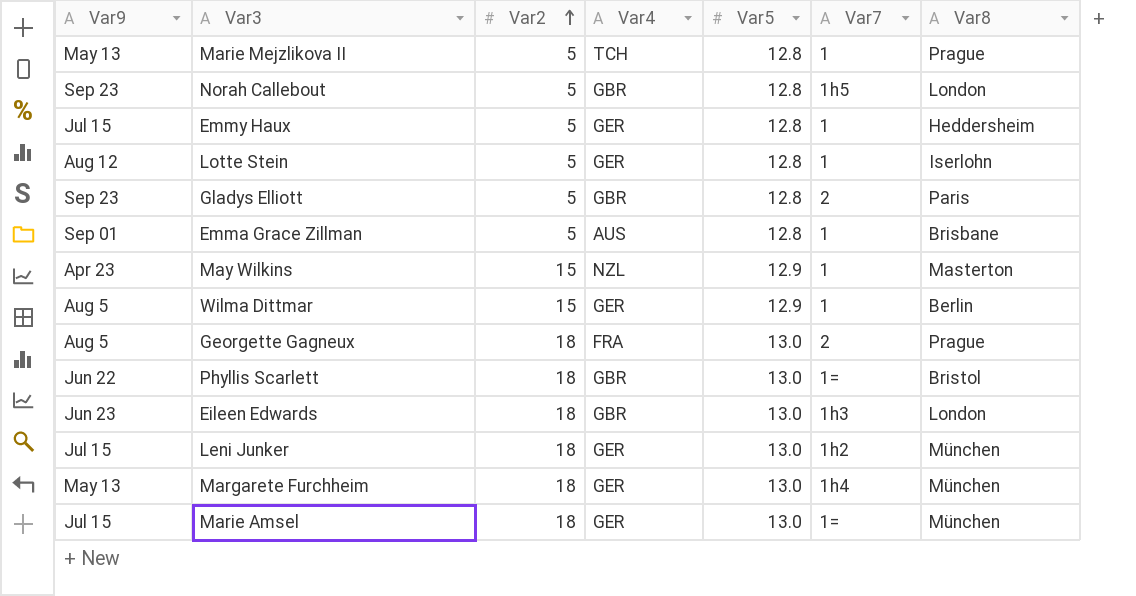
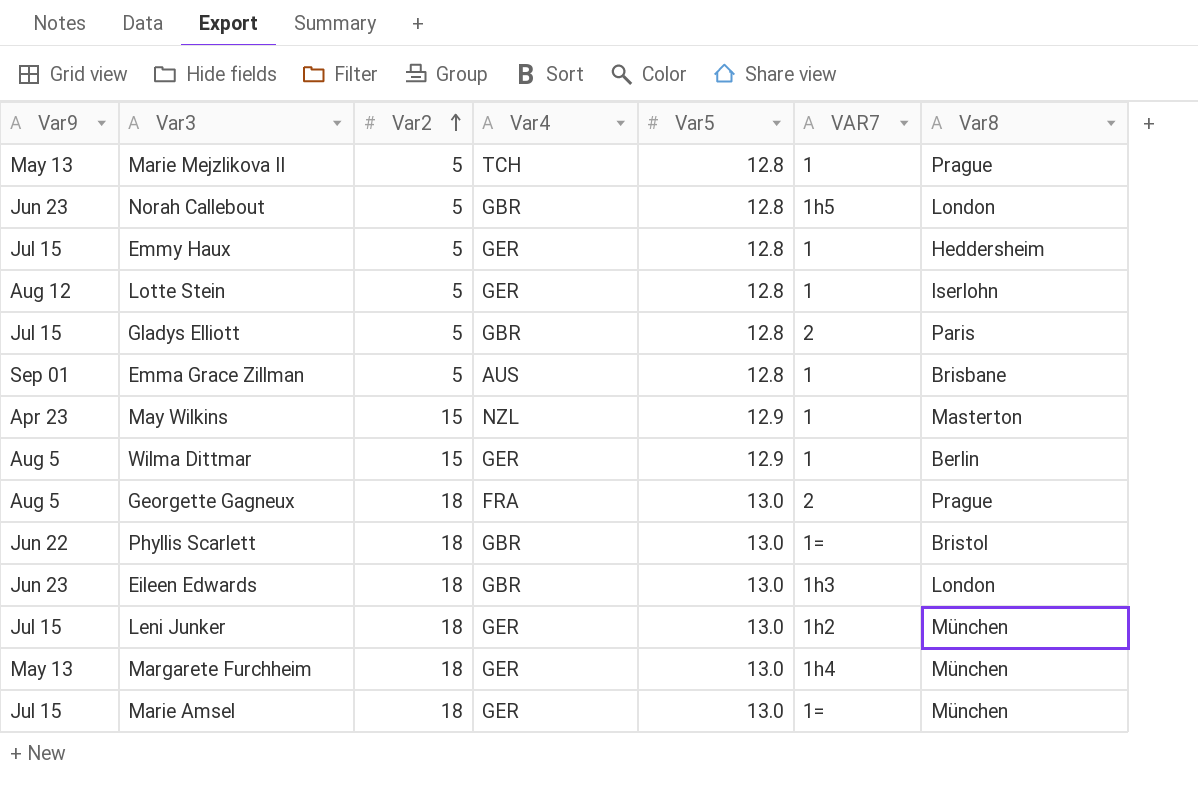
column name: Var7 -> VAR7
Norah Callebout | Var9: Sep 23 -> Jun 23
Gladys Elliott | Var9: Sep 23 -> Jul 15

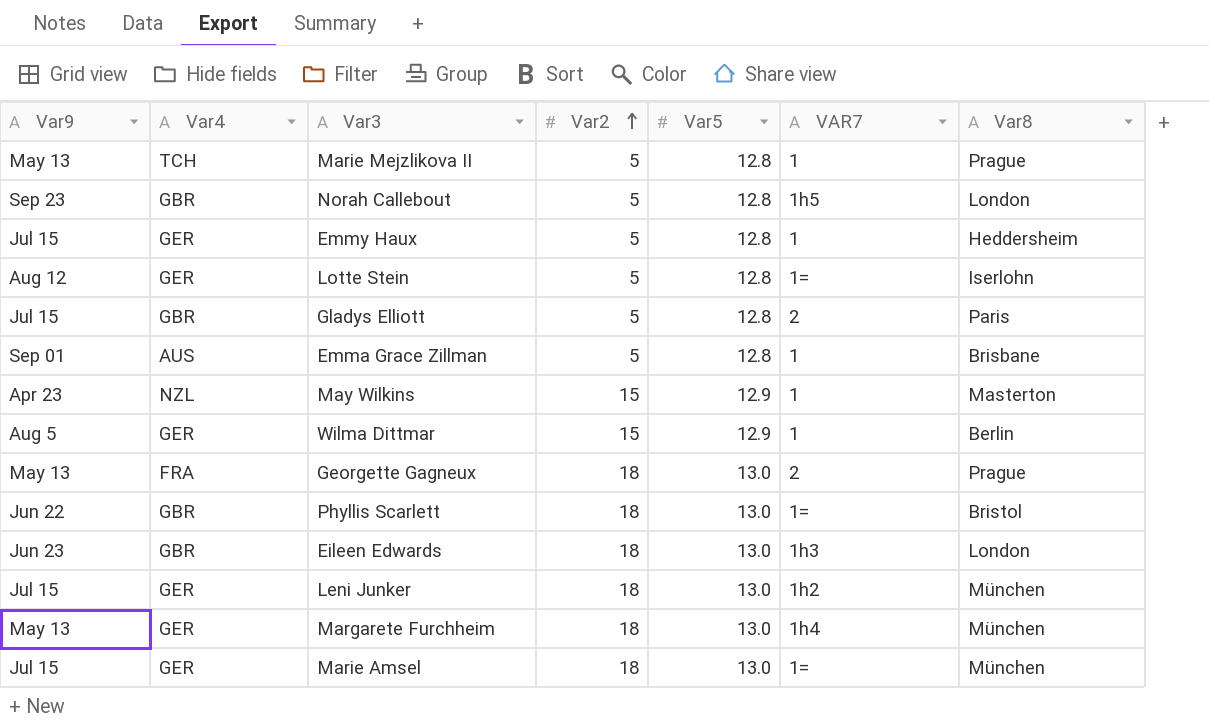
column Var4 | position: 4 -> 2
Norah Callebout | Var9: Jun 23 -> Sep 23
Lotte Stein | VAR7: 1 -> 1=
Georgette Gagneux | Var9: Aug 5 -> May 13

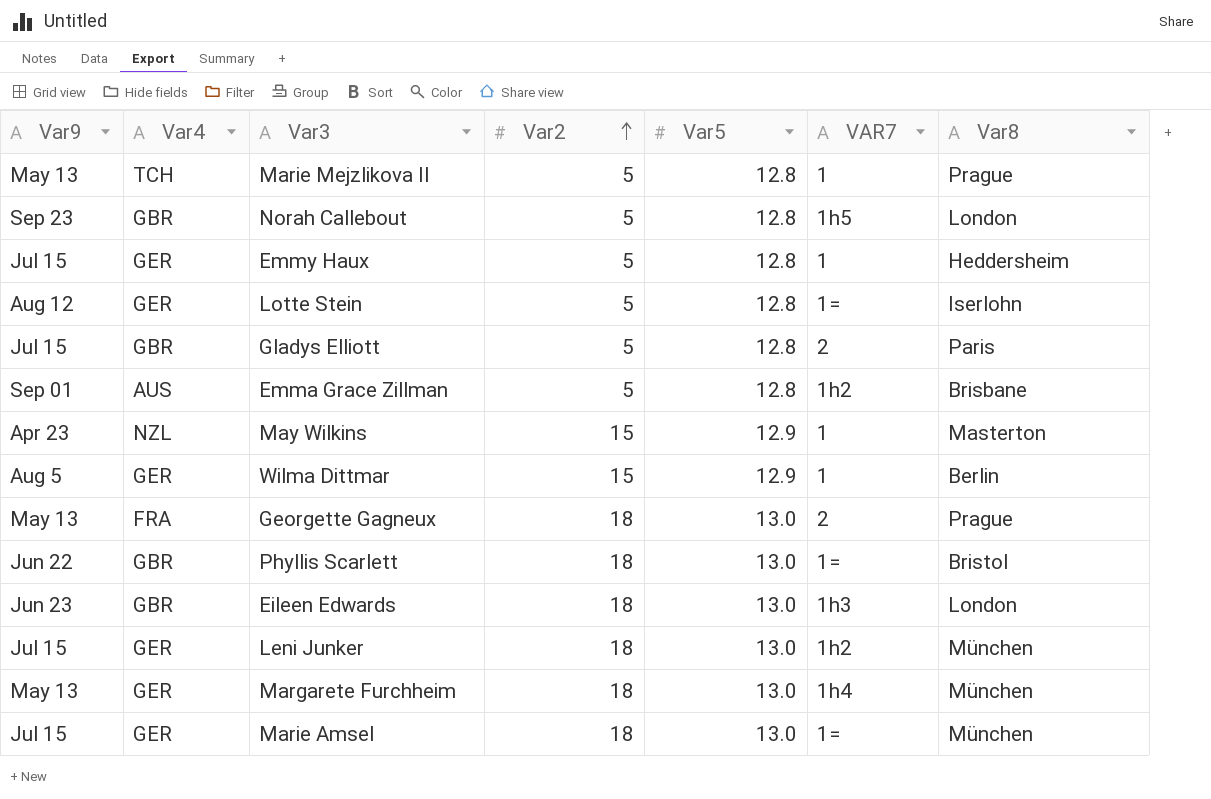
Emma Grace Zillman | VAR7: 1 -> 1h2

